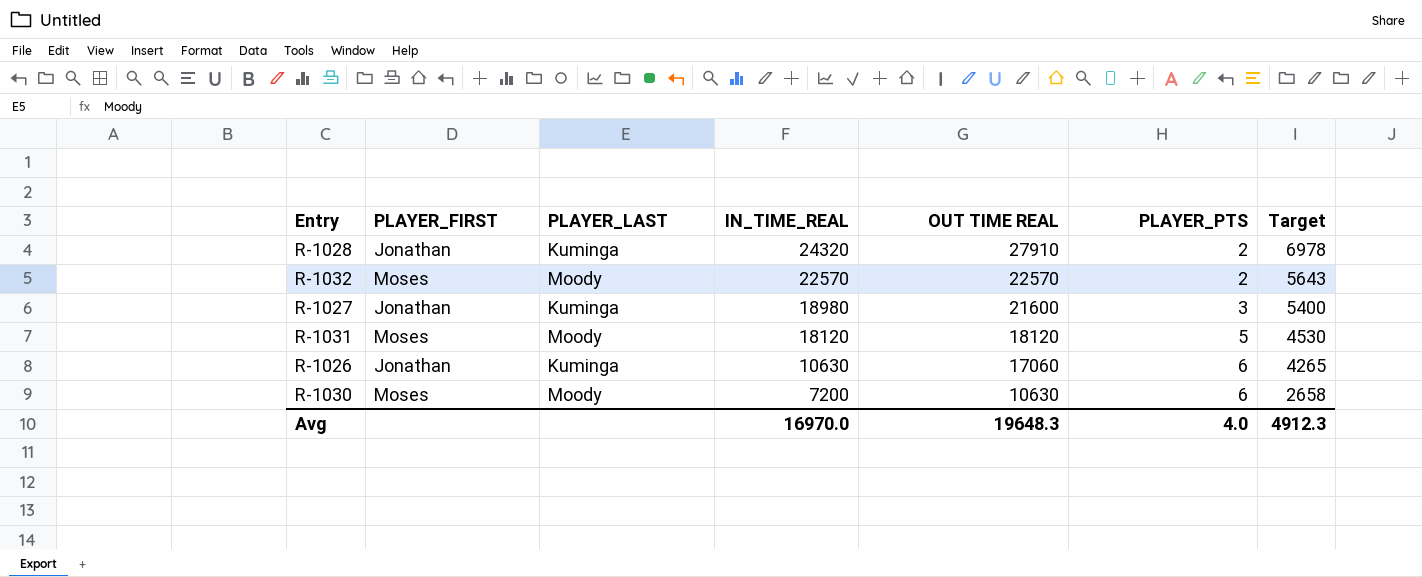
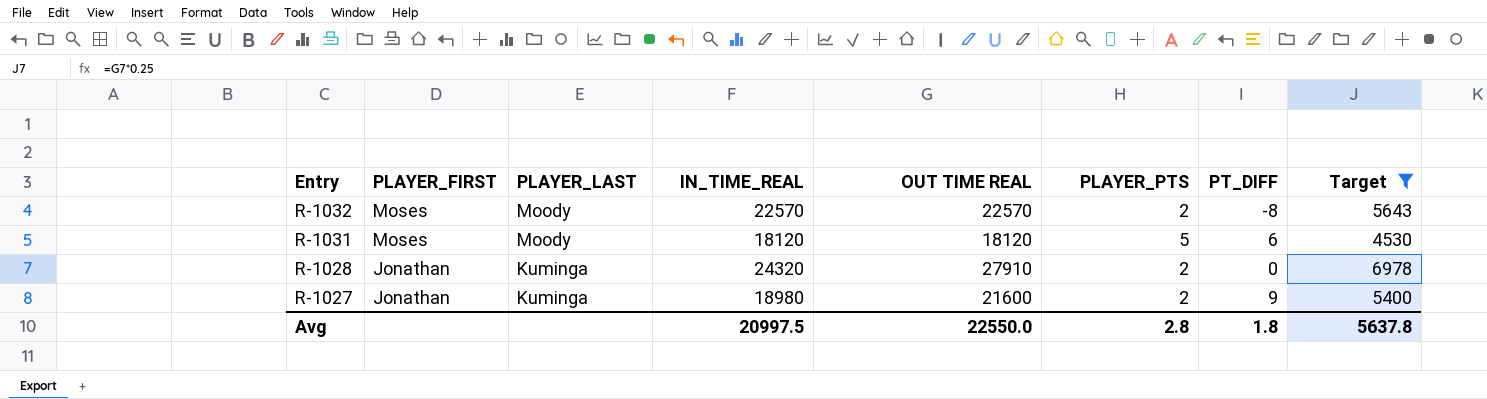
filter: none -> Target >= 4530
row order: IN_TIME_REAL descending -> Entry descending
column PT_DIFF | position: none -> 7
R-1027 | PLAYER_PTS: 3 -> 2
Avg | IN_TIME_REAL: 16970.0 -> 20997.5
Avg | OUT TIME REAL: 19648.3 -> 22550.0
Avg | PLAYER_PTS: 4.0 -> 2.8
Avg | Target: 4912.3 -> 5637.8

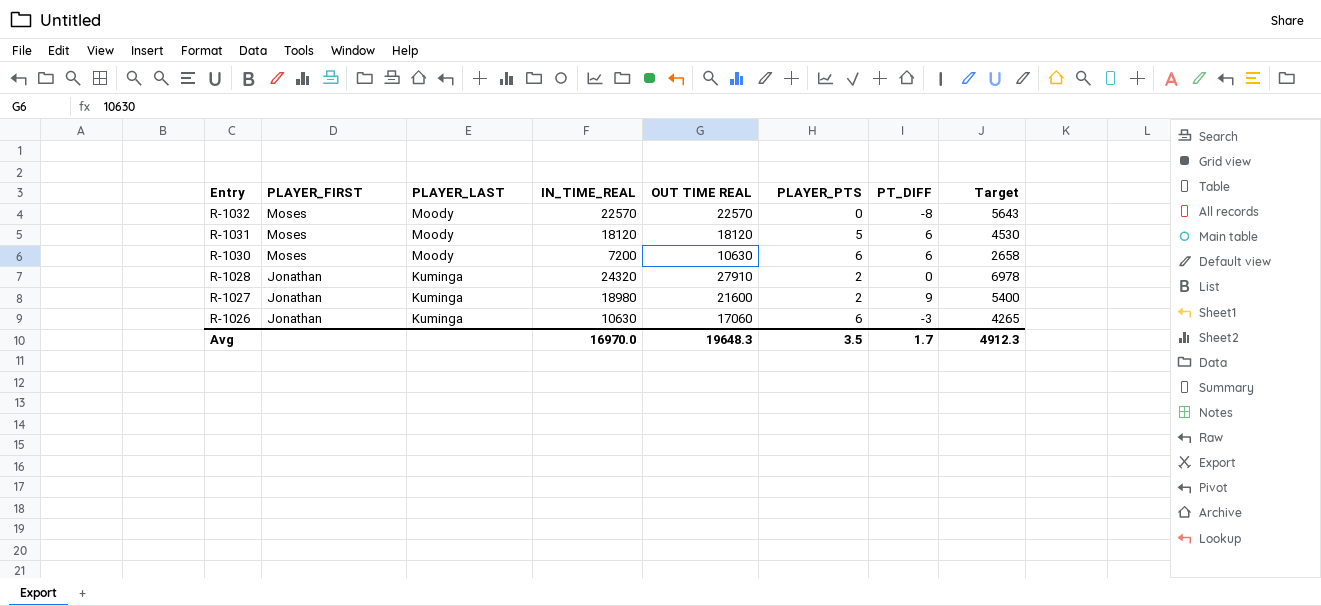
filter: Target >= 4530 -> none
R-1032 | PLAYER_PTS: 2 -> 0
Avg | IN_TIME_REAL: 20997.5 -> 16970.0
Avg | OUT TIME REAL: 22550.0 -> 19648.3
Avg | PLAYER_PTS: 2.8 -> 3.5
Avg | PT_DIFF: 1.8 -> 1.7
Avg | Target: 5637.8 -> 4912.3

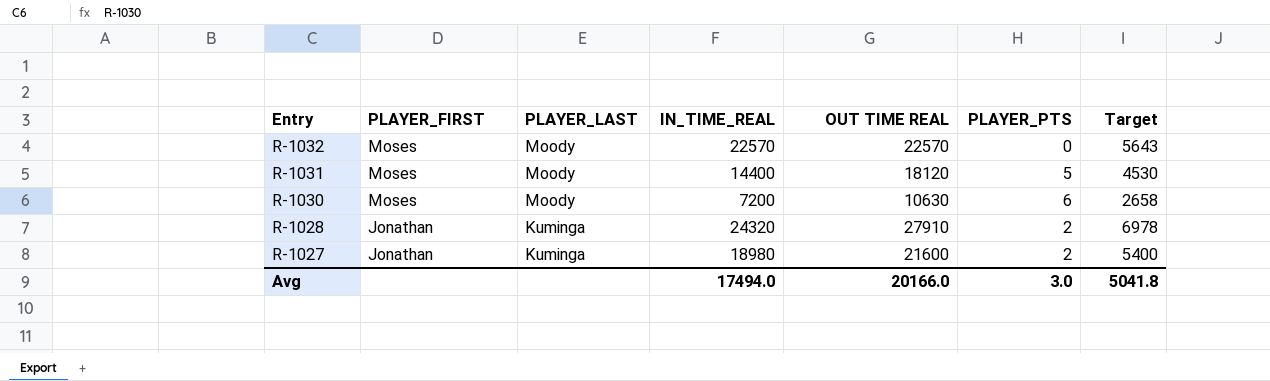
column PT_DIFF | position: 7 -> none
row R-1026: Jonathan | Kuminga | 10630 | 17060 | 6 | -3 | 4265 -> none
R-1031 | IN_TIME_REAL: 18120 -> 14400
Avg | IN_TIME_REAL: 16970.0 -> 17494.0
Avg | OUT TIME REAL: 19648.3 -> 20166.0
Avg | PLAYER_PTS: 3.5 -> 3.0
Avg | Target: 4912.3 -> 5041.8

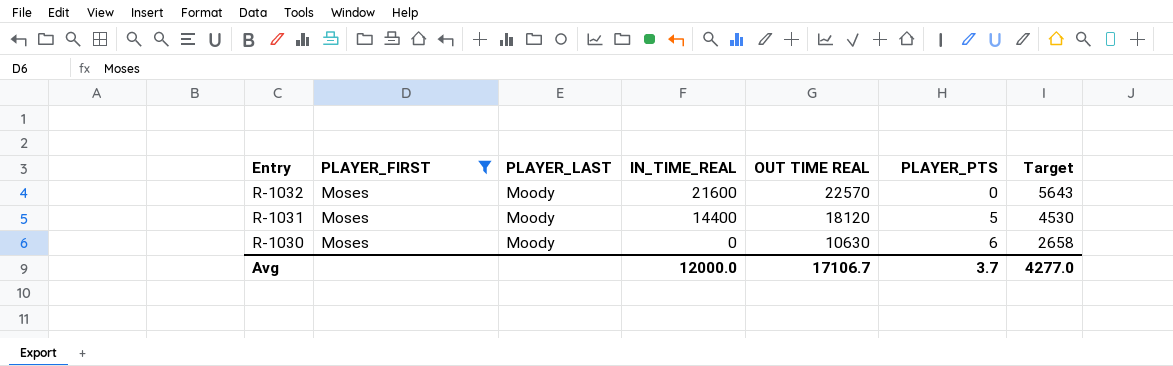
filter: none -> PLAYER_FIRST = Moses
R-1032 | IN_TIME_REAL: 22570 -> 21600
R-1030 | IN_TIME_REAL: 7200 -> 0
Avg | IN_TIME_REAL: 17494.0 -> 12000.0
Avg | OUT TIME REAL: 20166.0 -> 17106.7
Avg | PLAYER_PTS: 3.0 -> 3.7
Avg | Target: 5041.8 -> 4277.0

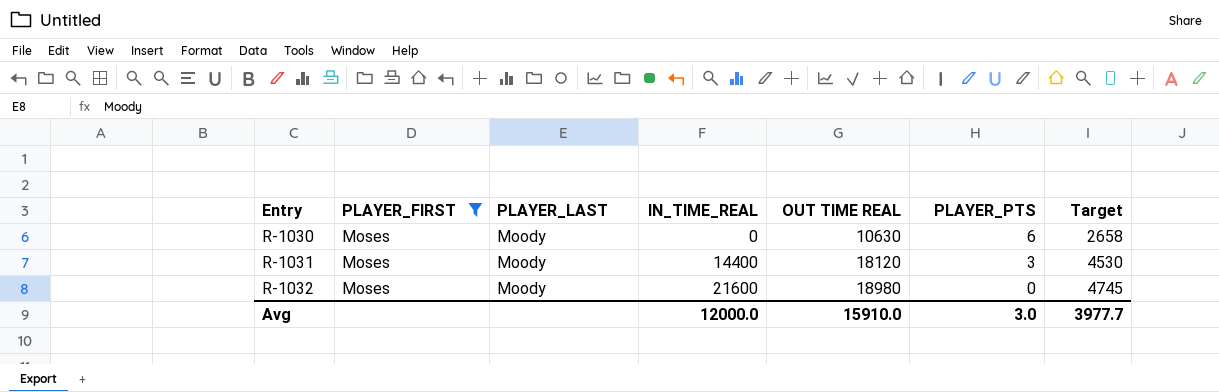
row order: Entry descending -> Entry ascending
R-1031 | PLAYER_PTS: 5 -> 3
R-1032 | OUT TIME REAL: 22570 -> 18980
R-1032 | Target: 5643 -> 4745
Avg | OUT TIME REAL: 17106.7 -> 15910.0
Avg | PLAYER_PTS: 3.7 -> 3.0
Avg | Target: 4277.0 -> 3977.7

